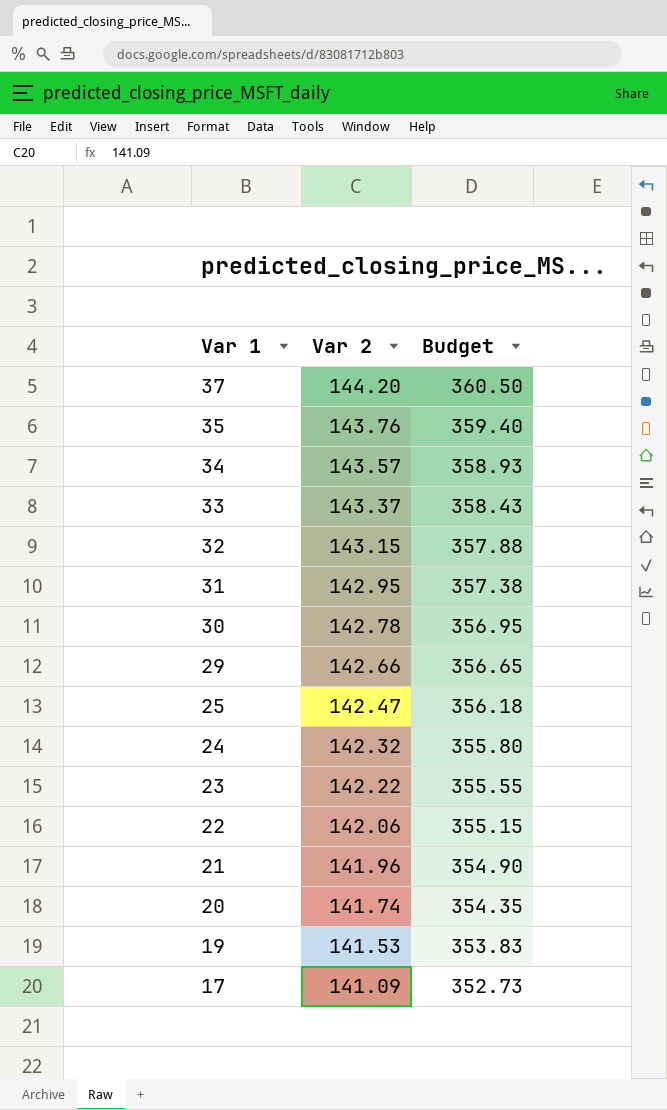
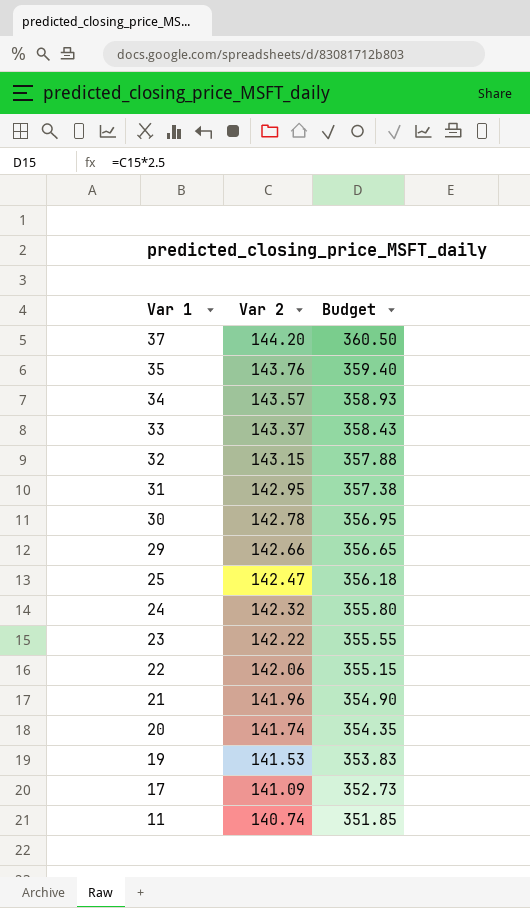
row 11: none -> 140.74 | 351.85

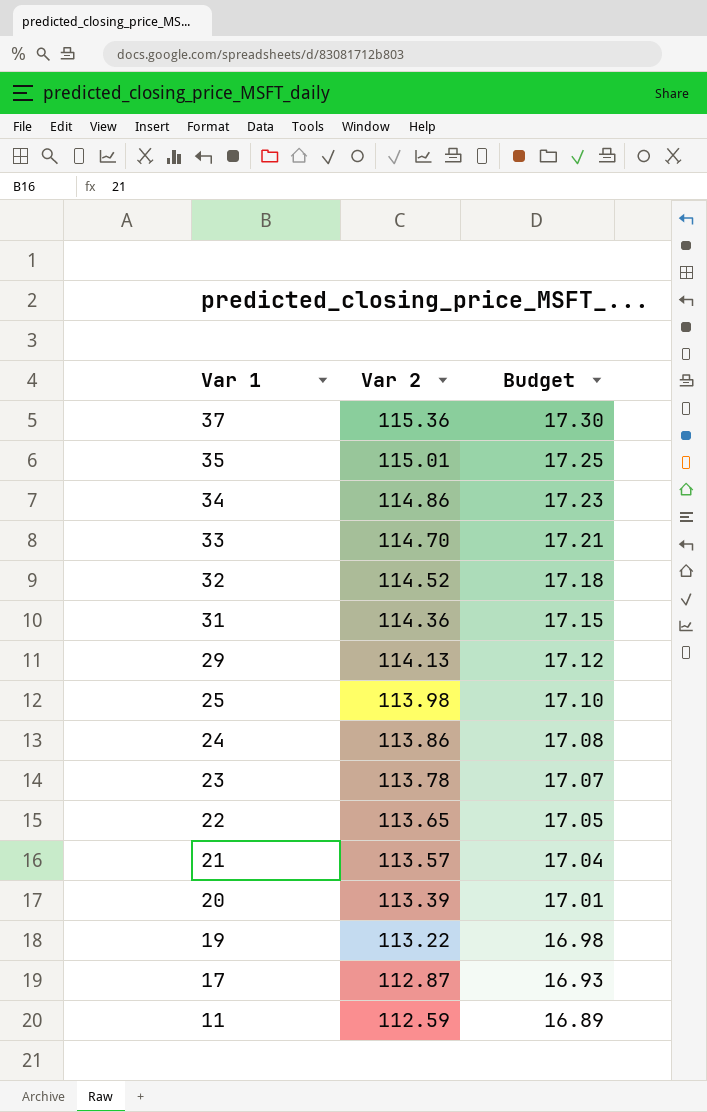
column Budget | formula: [Var 2] * 2.5 -> [Var 2] * 0.15
row 30: 142.78 | 356.95 -> none
37 | Var 2: 144.20 -> 115.36
35 | Var 2: 143.76 -> 115.01
34 | Var 2: 143.57 -> 114.86
33 | Var 2: 143.37 -> 114.70
32 | Var 2: 143.15 -> 114.52
31 | Var 2: 142.95 -> 114.36
29 | Var 2: 142.66 -> 114.13
25 | Var 2: 142.47 -> 113.98
24 | Var 2: 142.32 -> 113.86
23 | Var 2: 142.22 -> 113.78
22 | Var 2: 142.06 -> 113.65
21 | Var 2: 141.96 -> 113.57
20 | Var 2: 141.74 -> 113.39
19 | Var 2: 141.53 -> 113.22
17 | Var 2: 141.09 -> 112.87
11 | Var 2: 140.74 -> 112.59

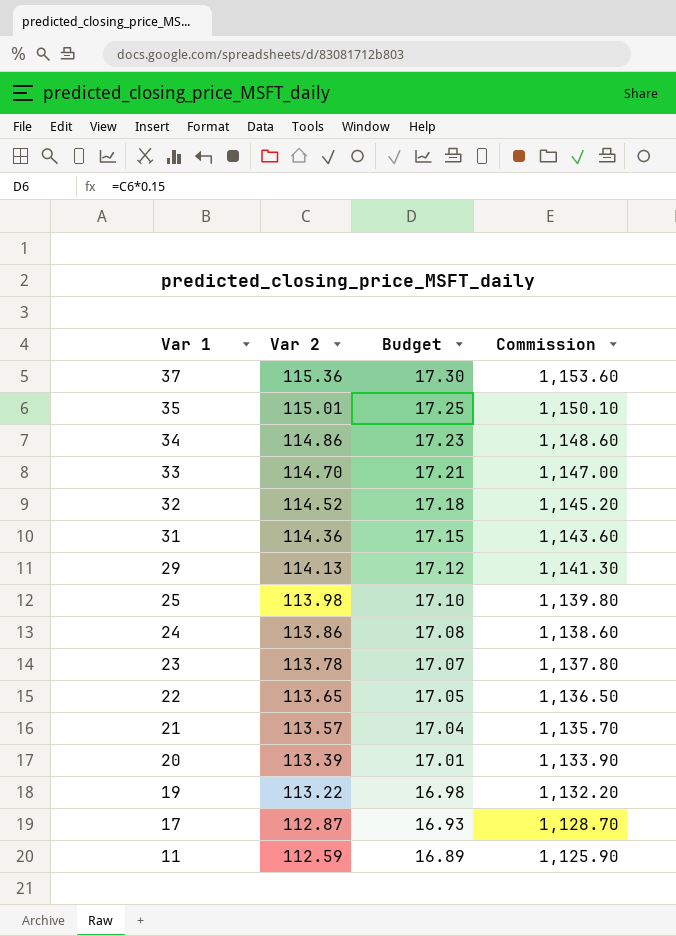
column Commission | formula: none -> [Var 2] * 10

